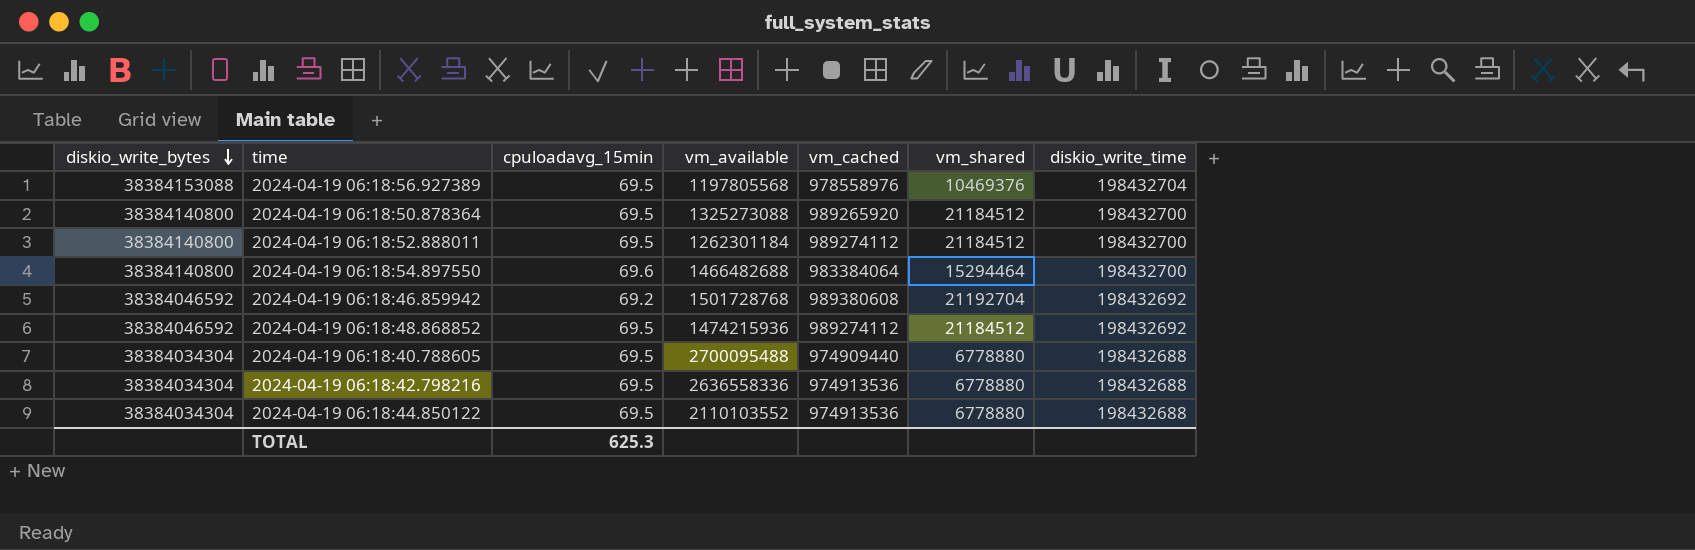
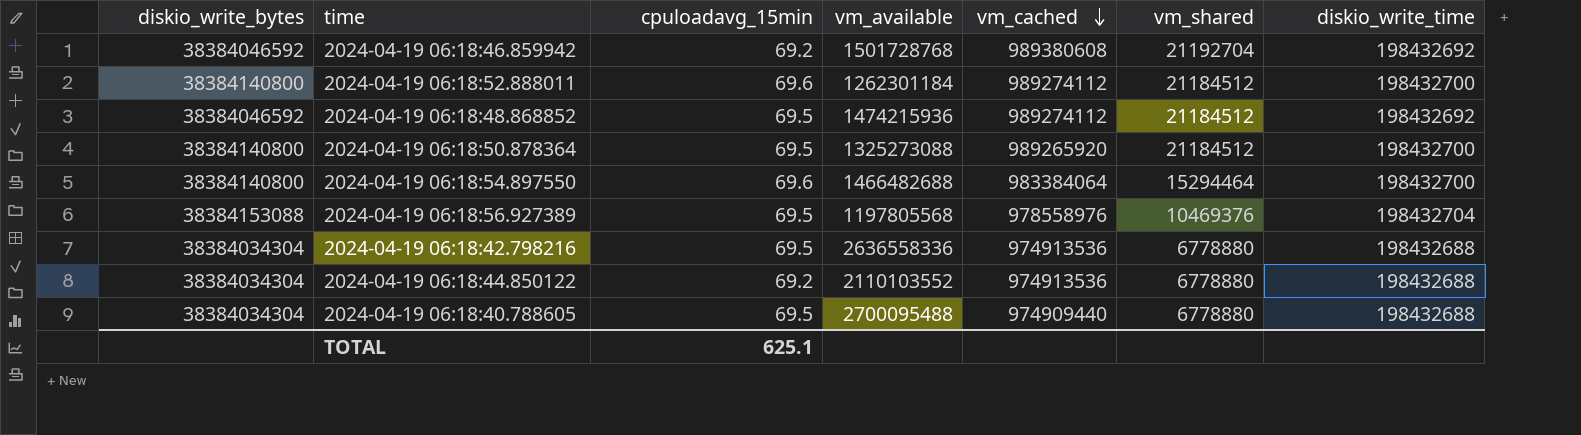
row order: diskio_write_bytes descending -> vm_cached descending
2024-04-19 06:18:52.888011 | cpuloadavg_15min: 69.5 -> 69.6
2024-04-19 06:18:44.850122 | cpuloadavg_15min: 69.5 -> 69.2
TOTAL | cpuloadavg_15min: 625.3 -> 625.1

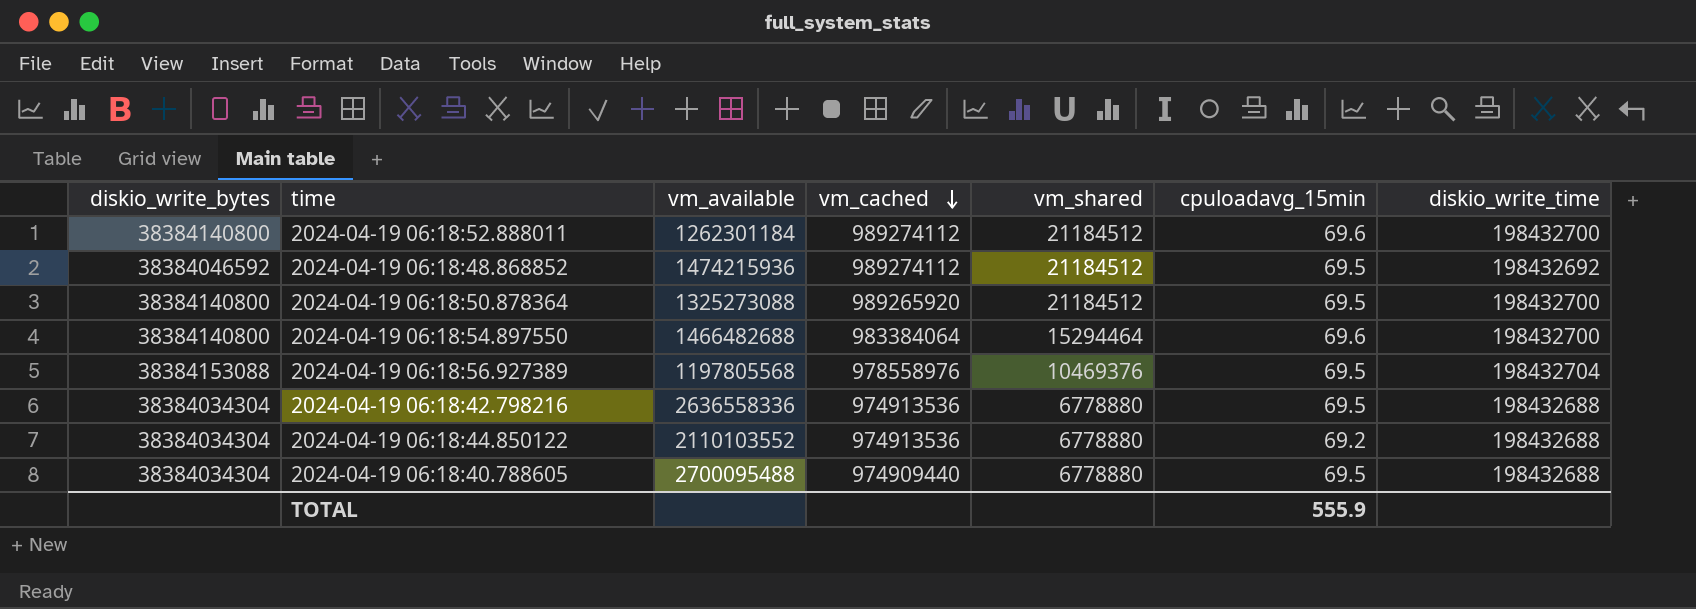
column cpuloadavg_15min | position: 3 -> 6
row 2024-04-19 06:18:46.859942: 38384046592 | 69.2 | 1501728768 | 989380608 | 21192704 | 198432692 -> none
TOTAL | cpuloadavg_15min: 625.1 -> 555.9

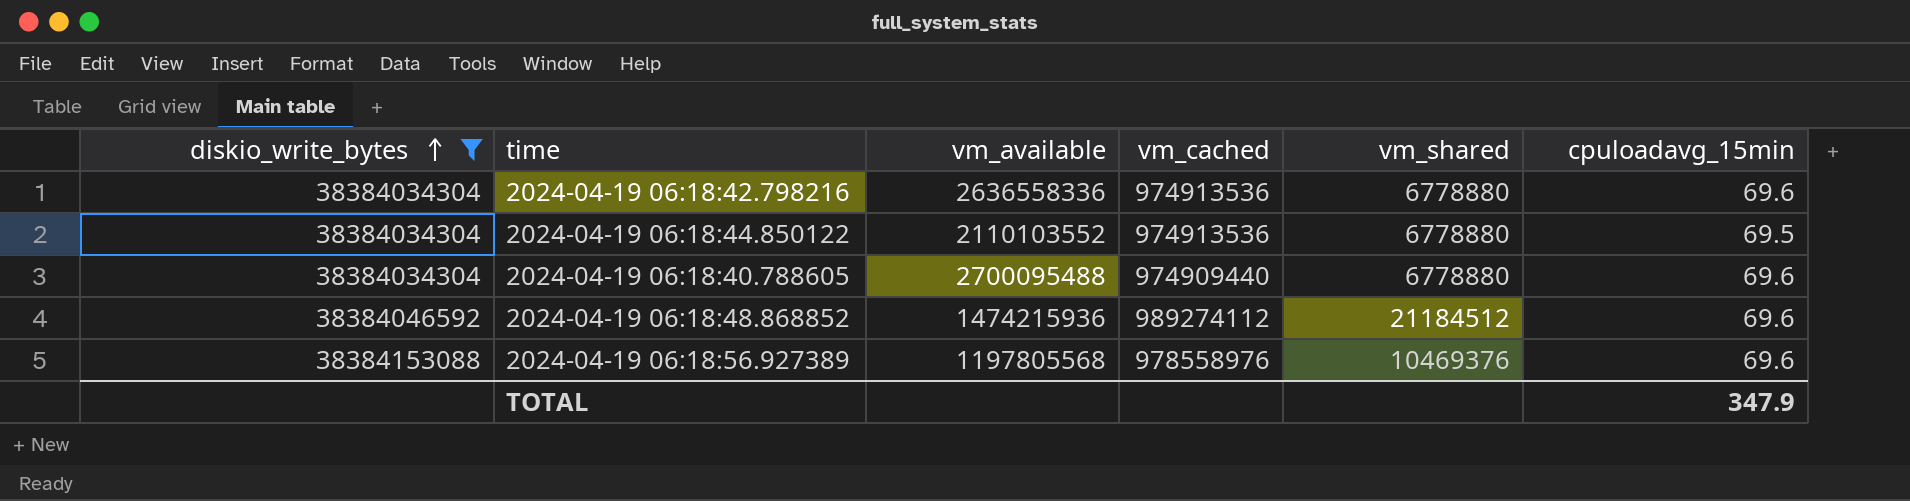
filter: none -> diskio_write_bytes != 38384140800
row order: vm_cached descending -> diskio_write_bytes ascending
column diskio_write_time | position: 7 -> none
2024-04-19 06:18:42.798216 | cpuloadavg_15min: 69.5 -> 69.6
2024-04-19 06:18:44.850122 | cpuloadavg_15min: 69.2 -> 69.5
2024-04-19 06:18:40.788605 | cpuloadavg_15min: 69.5 -> 69.6
2024-04-19 06:18:48.868852 | cpuloadavg_15min: 69.5 -> 69.6
2024-04-19 06:18:56.927389 | cpuloadavg_15min: 69.5 -> 69.6
TOTAL | cpuloadavg_15min: 555.9 -> 347.9

